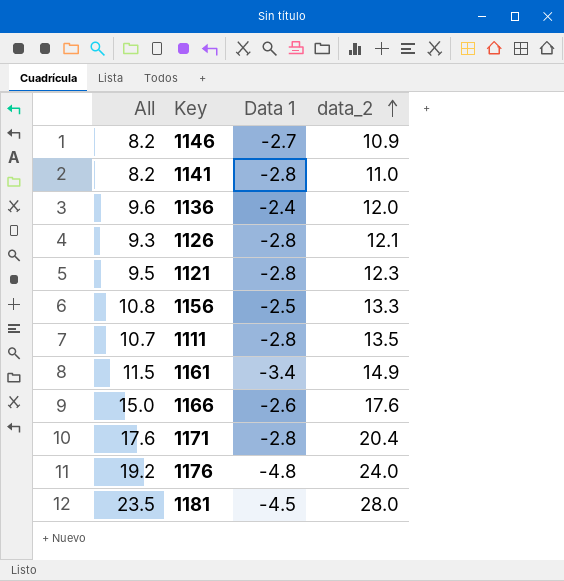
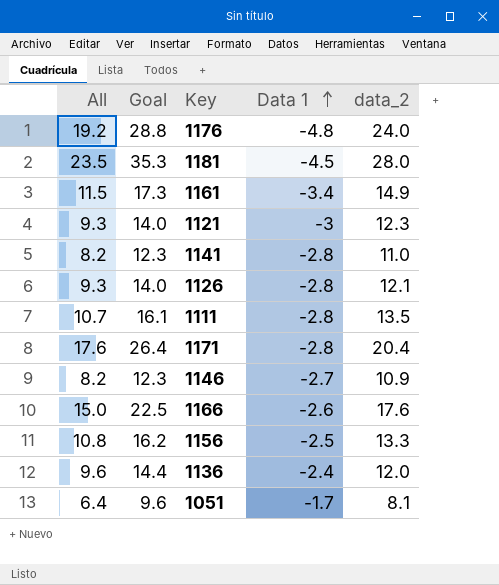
row order: data_2 ascending -> Data 1 ascending
column Goal | formula: none -> [All] * 1.5
1121 | All: 9.5 -> 9.3
1121 | Data 1: -2.8 -> -3
row 1051: none -> 6.4 | 9.6 | -1.7 | 8.1

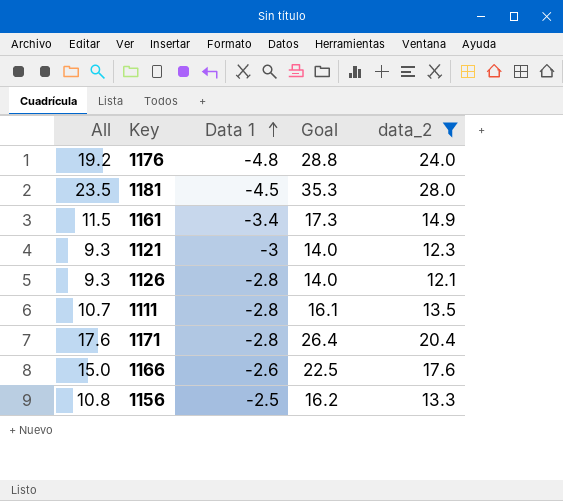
filter: none -> data_2 >= 12.1
column Goal | position: 2 -> 4

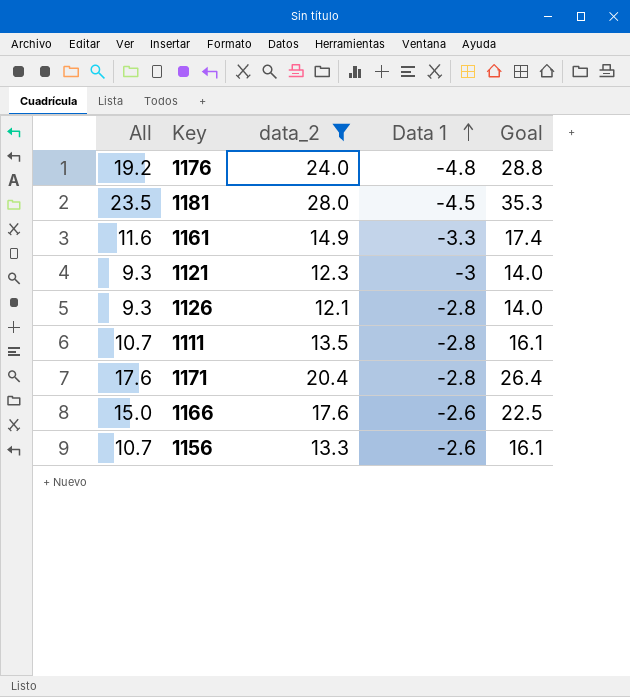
column data_2 | position: 5 -> 3
1161 | All: 11.5 -> 11.6
1161 | Data 1: -3.4 -> -3.3
1161 | Goal: 17.3 -> 17.4
1156 | All: 10.8 -> 10.7
1156 | Data 1: -2.5 -> -2.6
1156 | Goal: 16.2 -> 16.1

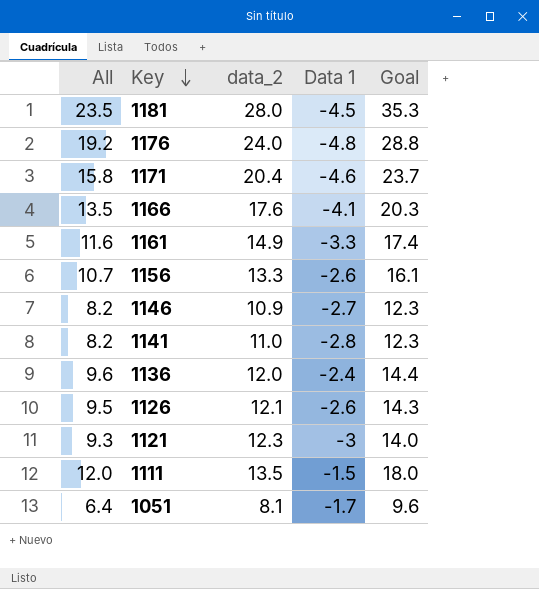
filter: data_2 >= 12.1 -> none
row order: Data 1 ascending -> Key descending
1171 | All: 17.6 -> 15.8
1171 | Data 1: -2.8 -> -4.6
1171 | Goal: 26.4 -> 23.7
1166 | All: 15.0 -> 13.5
1166 | Data 1: -2.6 -> -4.1
1166 | Goal: 22.5 -> 20.3
1126 | All: 9.3 -> 9.5
1126 | Data 1: -2.8 -> -2.6
1126 | Goal: 14.0 -> 14.3
1111 | All: 10.7 -> 12.0
1111 | Data 1: -2.8 -> -1.5
1111 | Goal: 16.1 -> 18.0

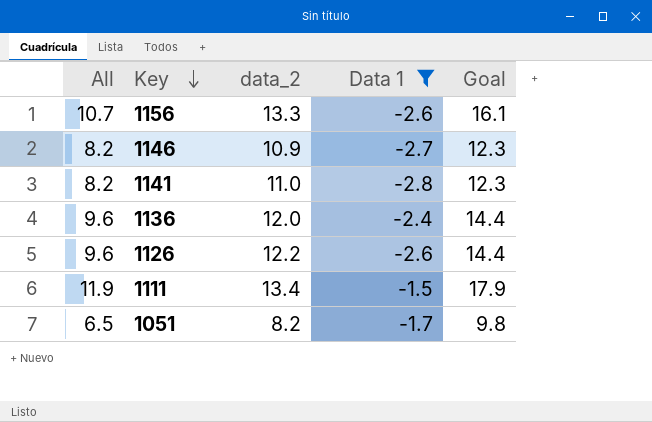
filter: none -> Data 1 >= -2.8
1126 | All: 9.5 -> 9.6
1126 | data_2: 12.1 -> 12.2
1126 | Goal: 14.3 -> 14.4
1111 | All: 12.0 -> 11.9
1111 | data_2: 13.5 -> 13.4
1111 | Goal: 18.0 -> 17.9
1051 | All: 6.4 -> 6.5
1051 | data_2: 8.1 -> 8.2
1051 | Goal: 9.6 -> 9.8

